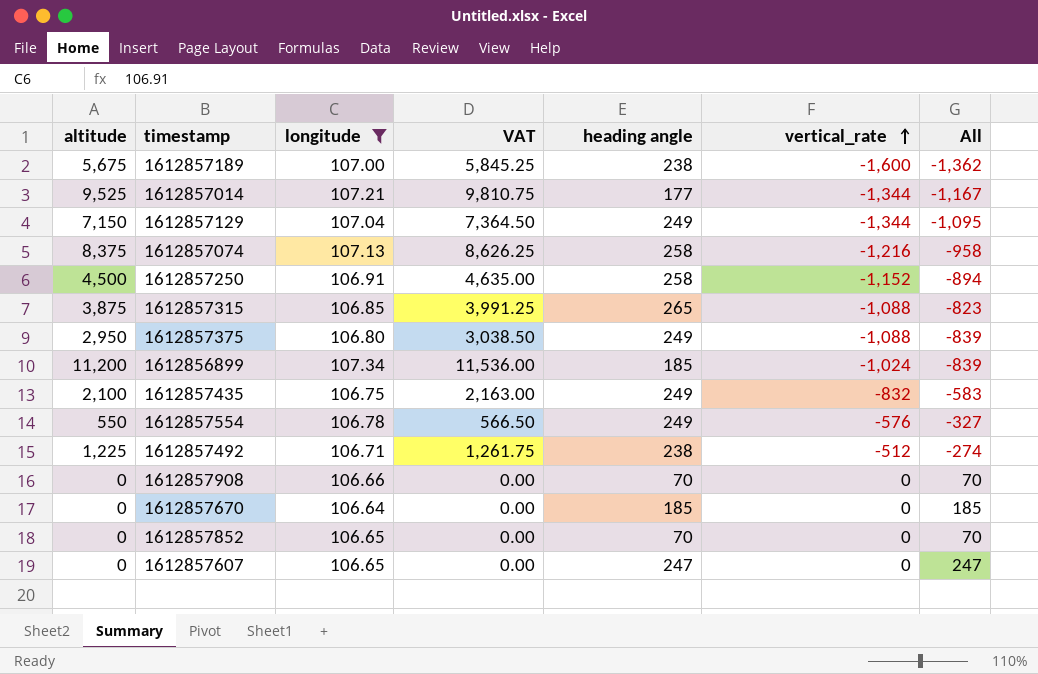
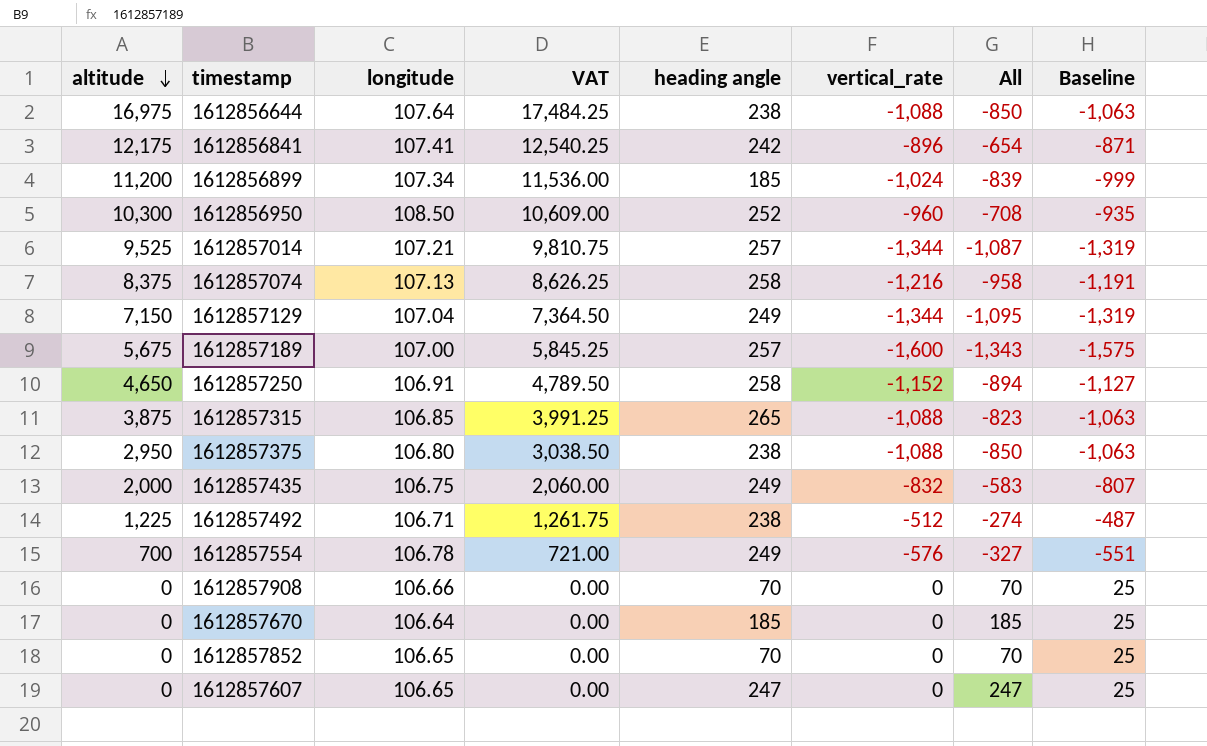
filter: longitude <= 107.34 -> none
row order: vertical_rate ascending -> altitude descending
column Baseline | formula: none -> [vertical_rate] + 25
1612857014 | heading angle: 177 -> 257
1612857014 | All: -1,167 -> -1,087
1612857189 | heading angle: 238 -> 257
1612857189 | All: -1,362 -> -1,343
1612857250 | altitude: 4,500 -> 4,650
1612857250 | VAT: 4,635.00 -> 4,789.50
1612857375 | heading angle: 249 -> 238
1612857375 | All: -839 -> -850
1612857435 | altitude: 2,100 -> 2,000
1612857435 | VAT: 2,163.00 -> 2,060.00
1612857554 | altitude: 550 -> 700
1612857554 | VAT: 566.50 -> 721.00

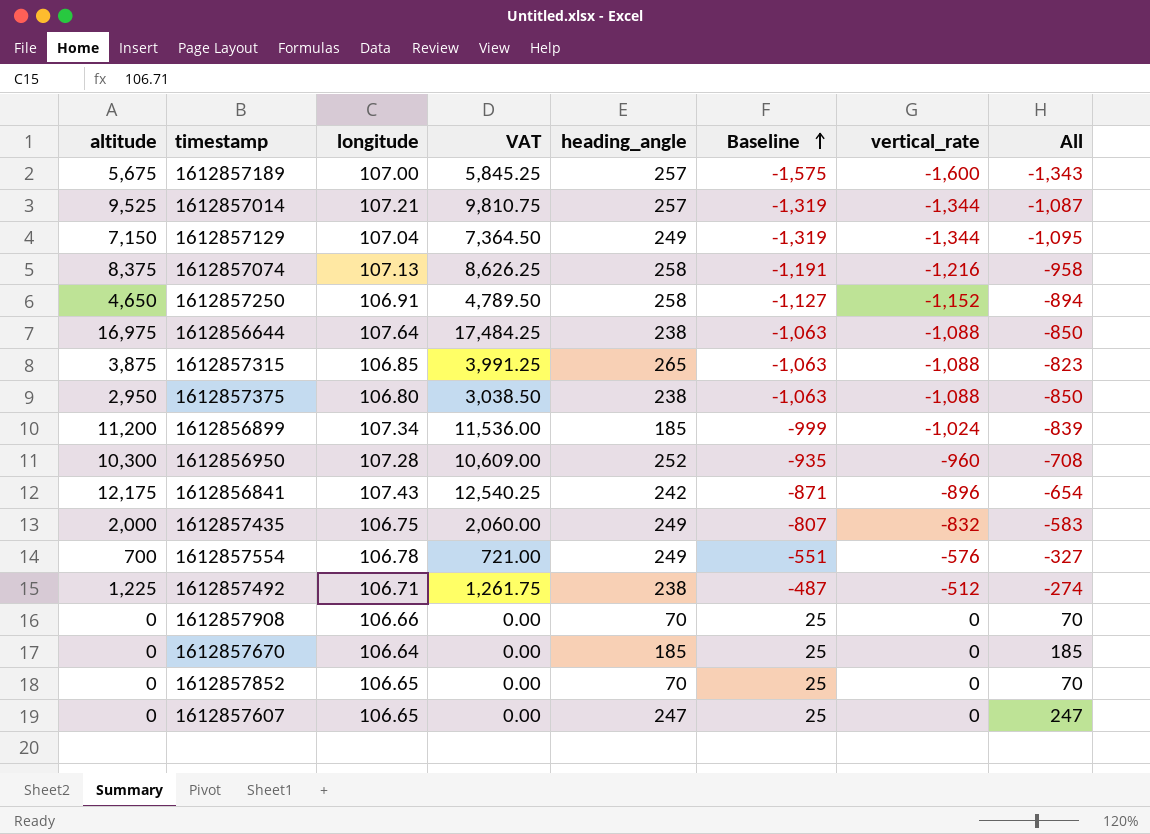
row order: altitude descending -> Baseline ascending
column name: heading angle -> heading_angle
column Baseline | position: 8 -> 6
1612856950 | longitude: 108.50 -> 107.28
1612856841 | longitude: 107.41 -> 107.43

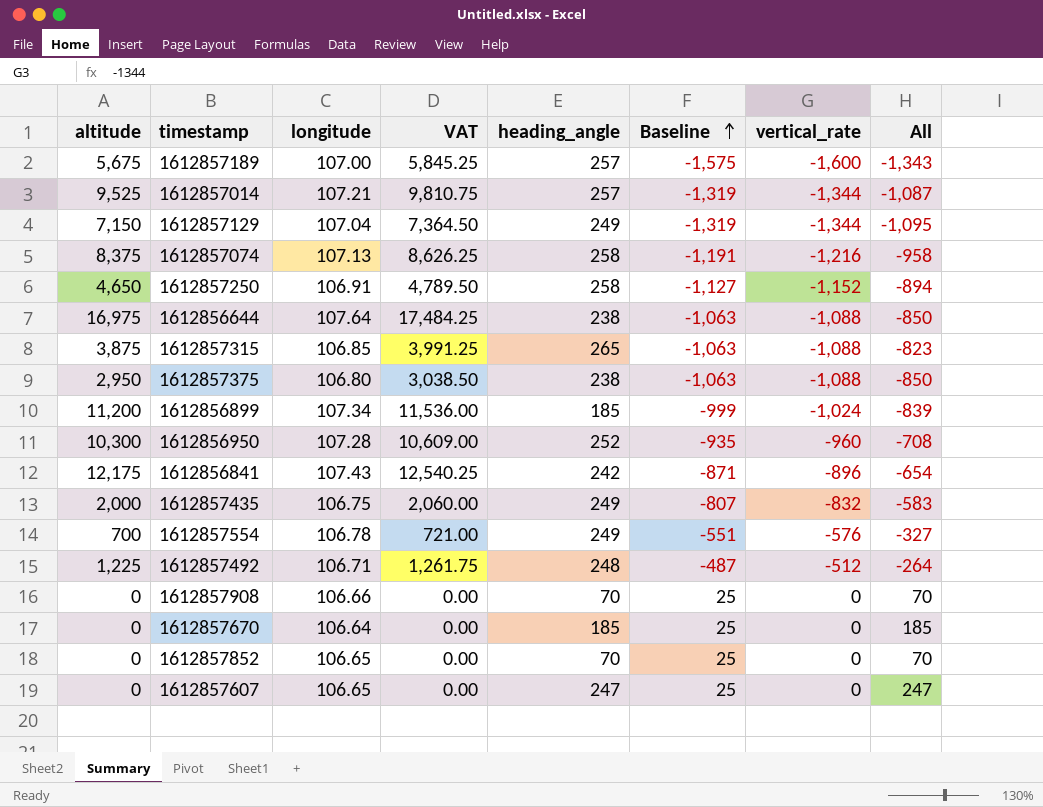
1612857492 | heading_angle: 238 -> 248
1612857492 | All: -274 -> -264

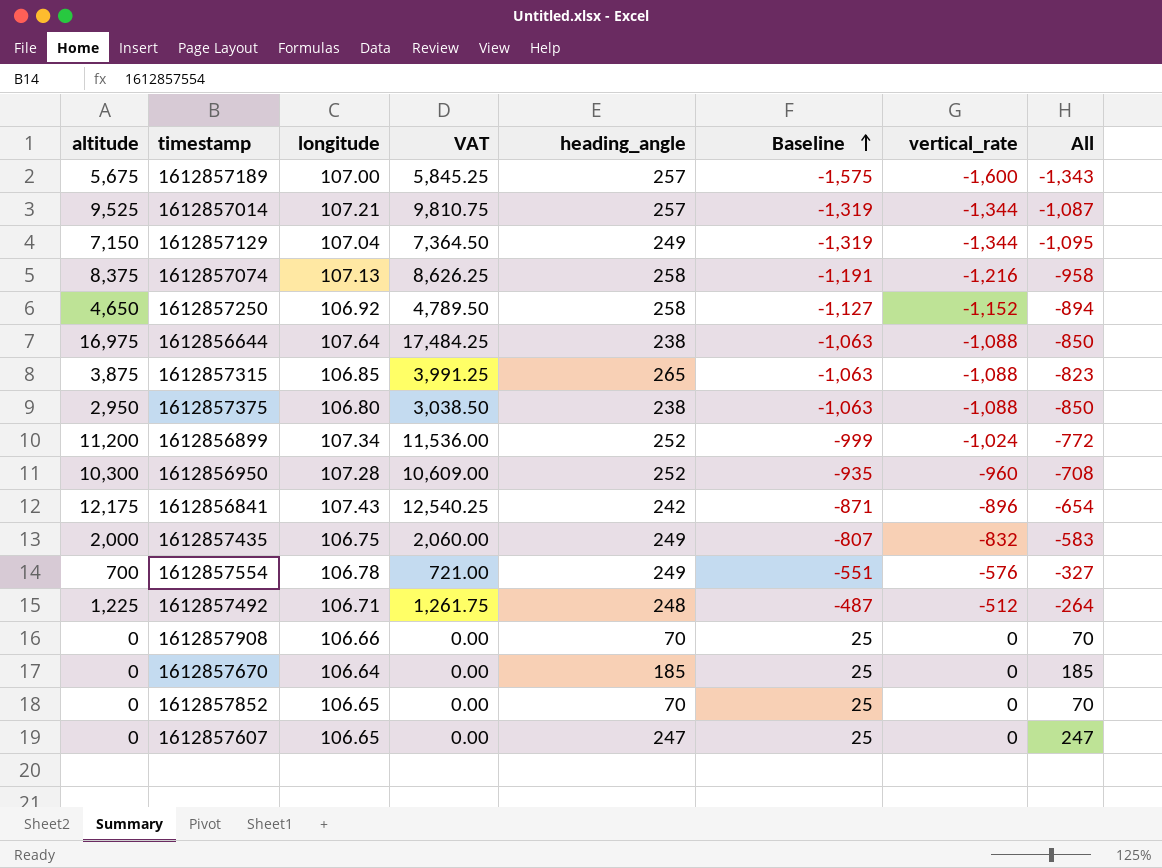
1612857250 | longitude: 106.91 -> 106.92
1612856899 | heading_angle: 185 -> 252
1612856899 | All: -839 -> -772

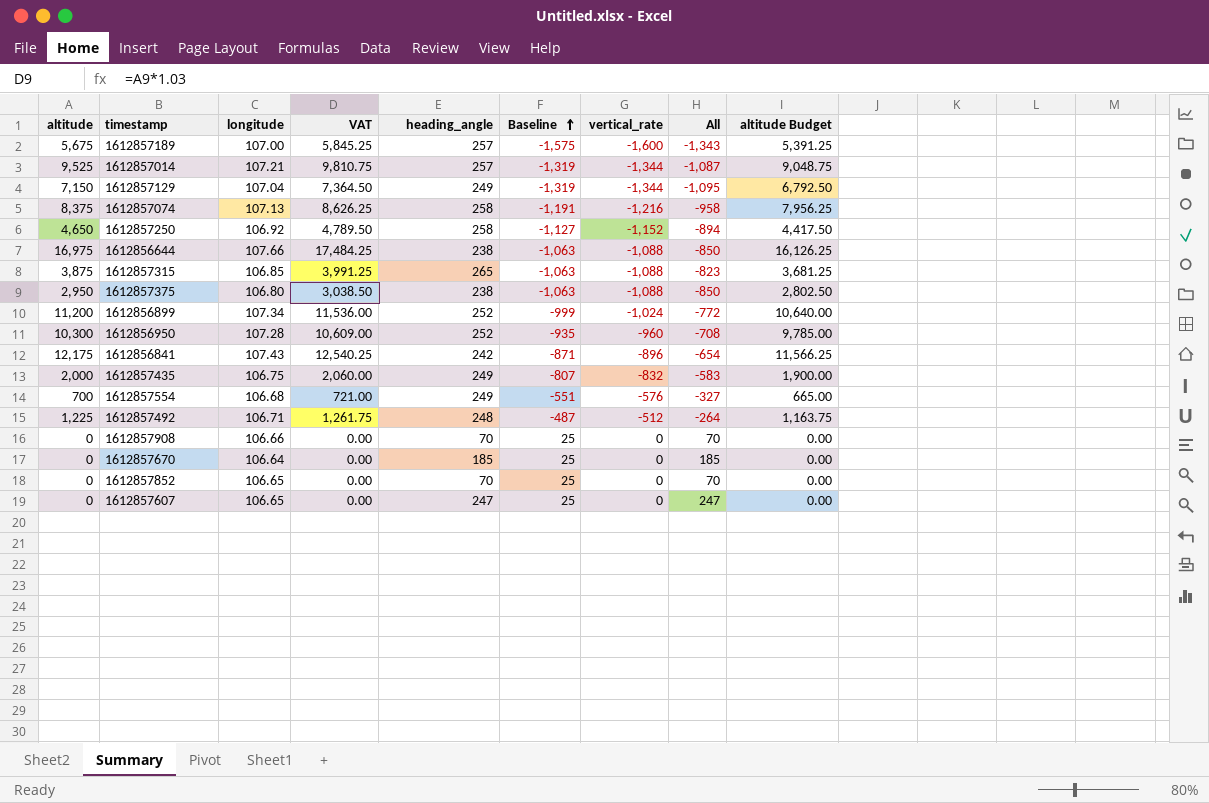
column altitude Budget | formula: none -> [altitude] * 0.95
1612856644 | longitude: 107.64 -> 107.66
1612857554 | longitude: 106.78 -> 106.68

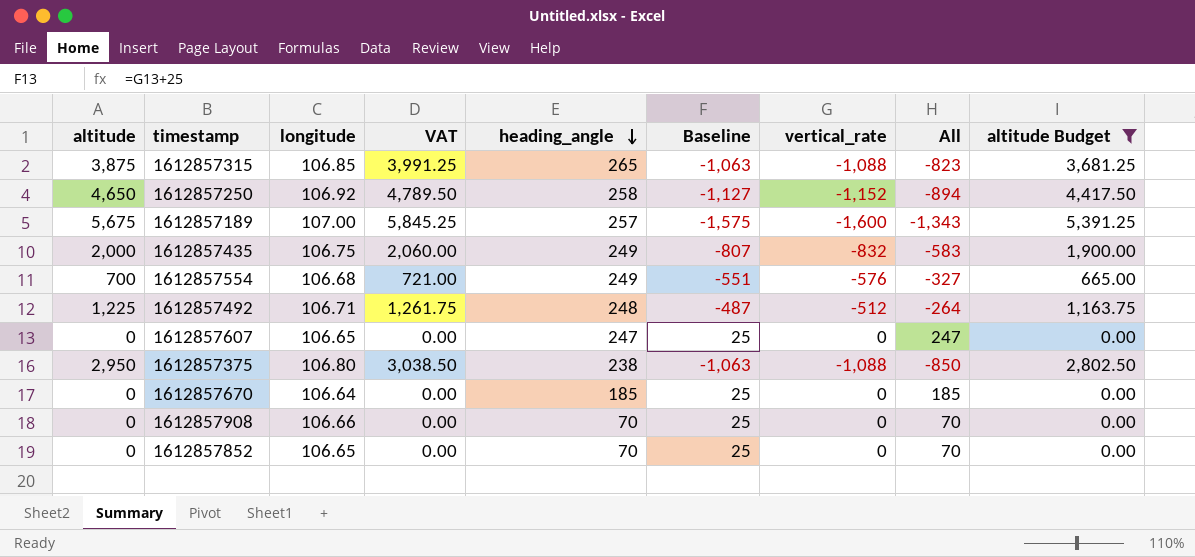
filter: none -> altitude Budget <= 5,391.25
row order: Baseline ascending -> heading_angle descending

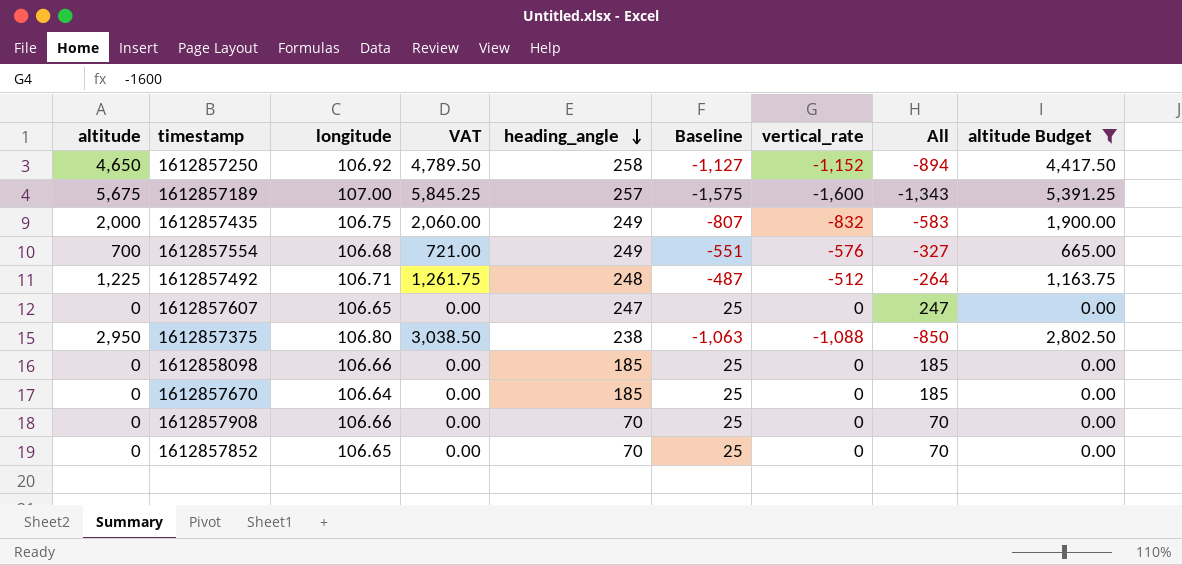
row 1612857315: 3,875 | 106.85 | 3,991.25 | 265 | -1,063 | -1,088 | -823 | 3,681.25 -> none
row 1612858098: none -> 0 | 106.66 | 0.00 | 185 | 25 | 0 | 185 | 0.00

